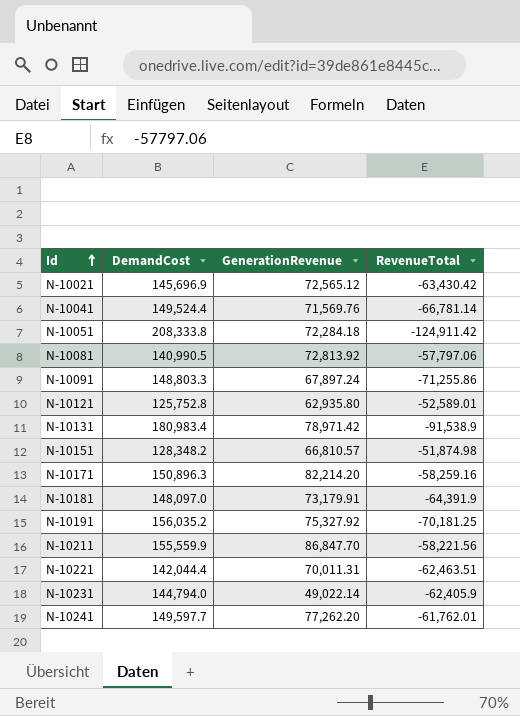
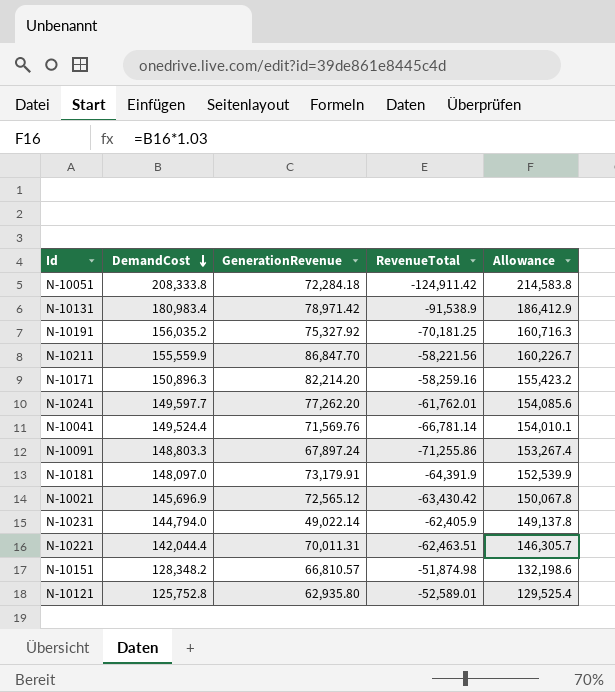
row order: Id ascending -> DemandCost descending
column Allowance | formula: none -> [DemandCost] * 1.03
row N-10081: 140,990.5 | 72,813.92 | -57,797.06 -> none

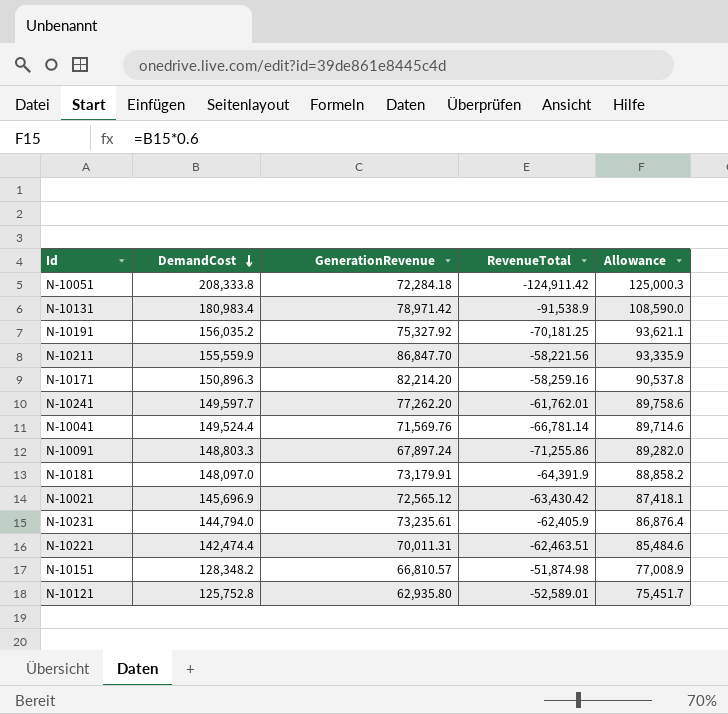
column Allowance | formula: [DemandCost] * 1.03 -> [DemandCost] * 0.6
N-10231 | GenerationRevenue: 49,022.14 -> 73,235.61
N-10221 | DemandCost: 142,044.4 -> 142,474.4

